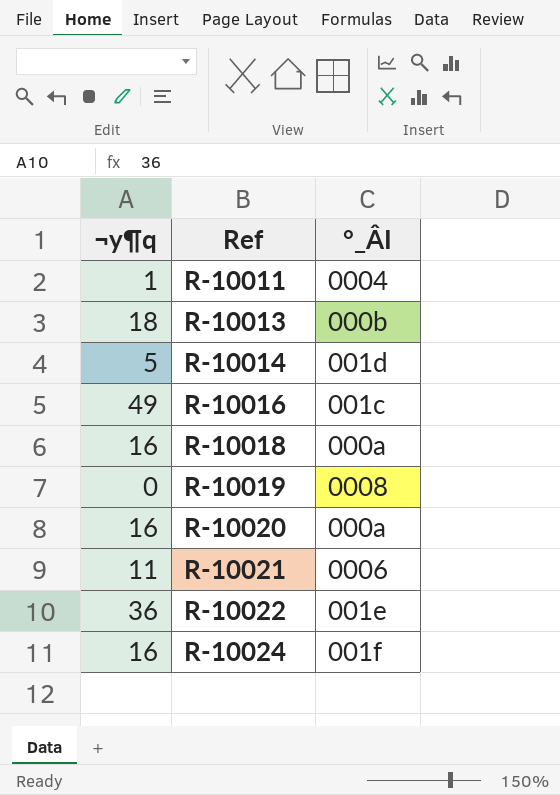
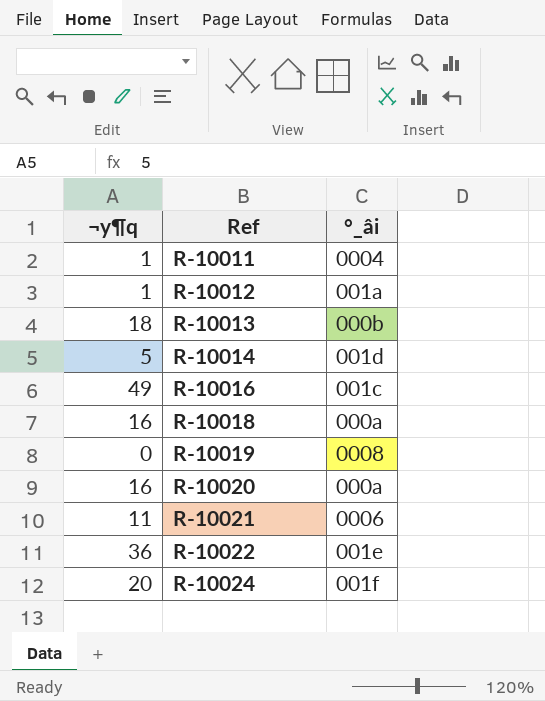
column name: °_ÂI -> °_âi
row R-10012: none -> 1 | 001a
R-10024 | ¬y¶q: 16 -> 20

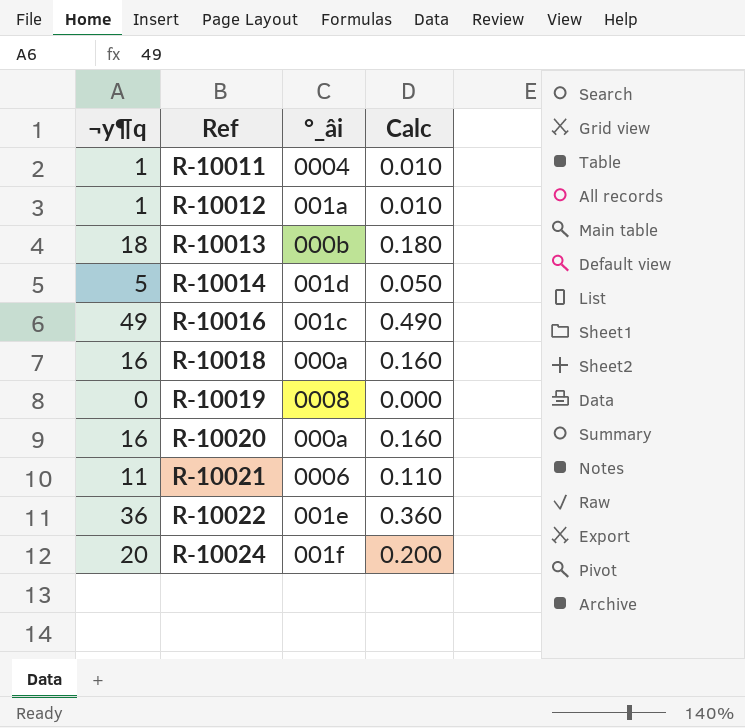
column Calc | formula: none -> [¬y¶q] * 0.01

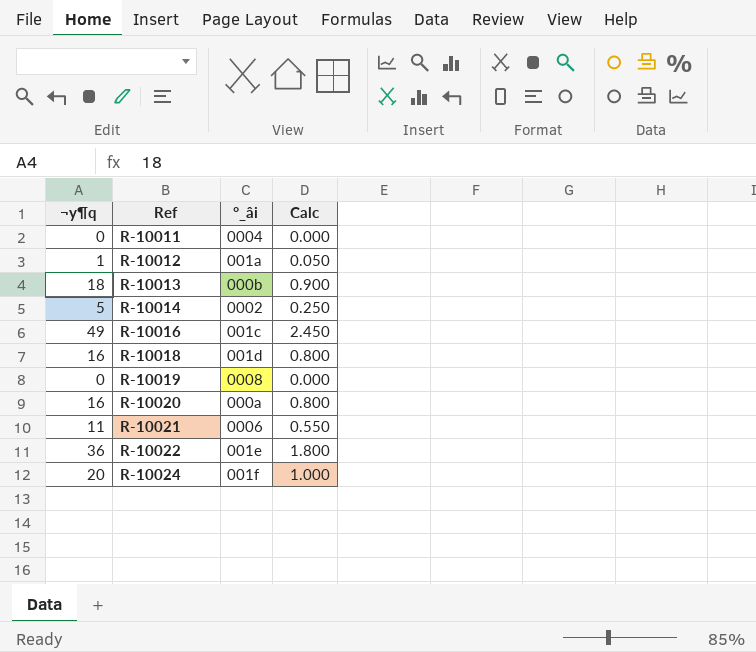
column Calc | formula: [¬y¶q] * 0.01 -> [¬y¶q] * 0.05
R-10011 | ¬y¶q: 1 -> 0
R-10014 | °_âi: 001d -> 0002
R-10018 | °_âi: 000a -> 001d

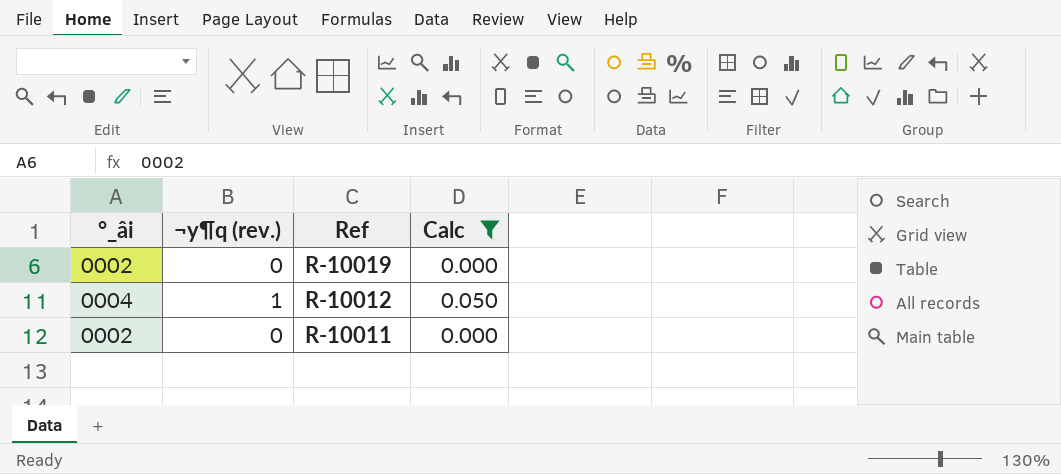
filter: none -> Calc <= 0.050
row order: Ref ascending -> Ref descending
column °_âi | position: 3 -> 1
column name: ¬y¶q -> ¬y¶q (rev.)
R-10019 | °_âi: 0008 -> 0002
R-10012 | °_âi: 001a -> 0004
R-10011 | °_âi: 0004 -> 0002

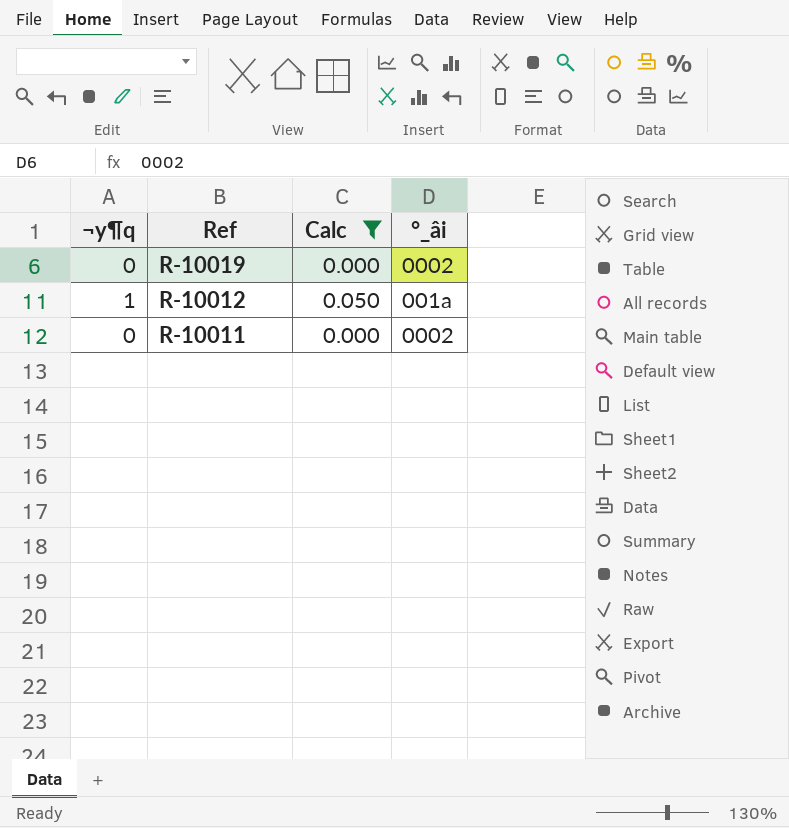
column name: ¬y¶q (rev.) -> ¬y¶q
column °_âi | position: 1 -> 4
R-10012 | °_âi: 0004 -> 001a

